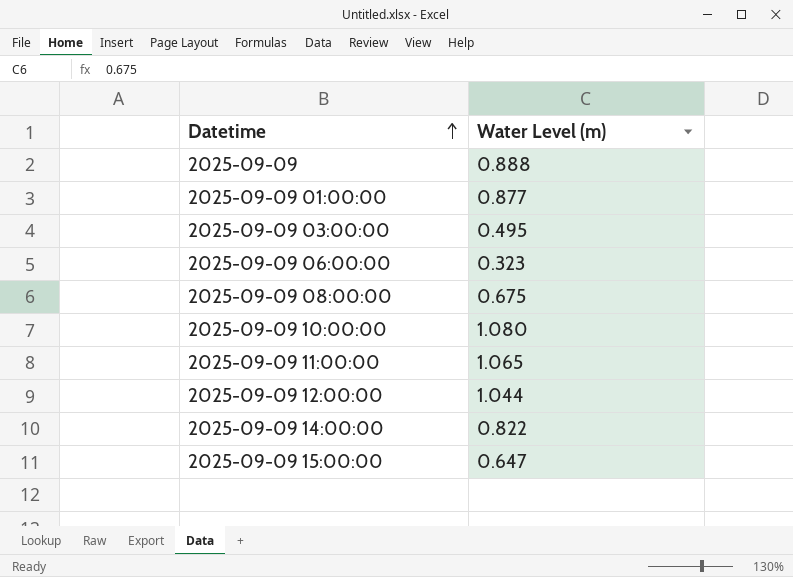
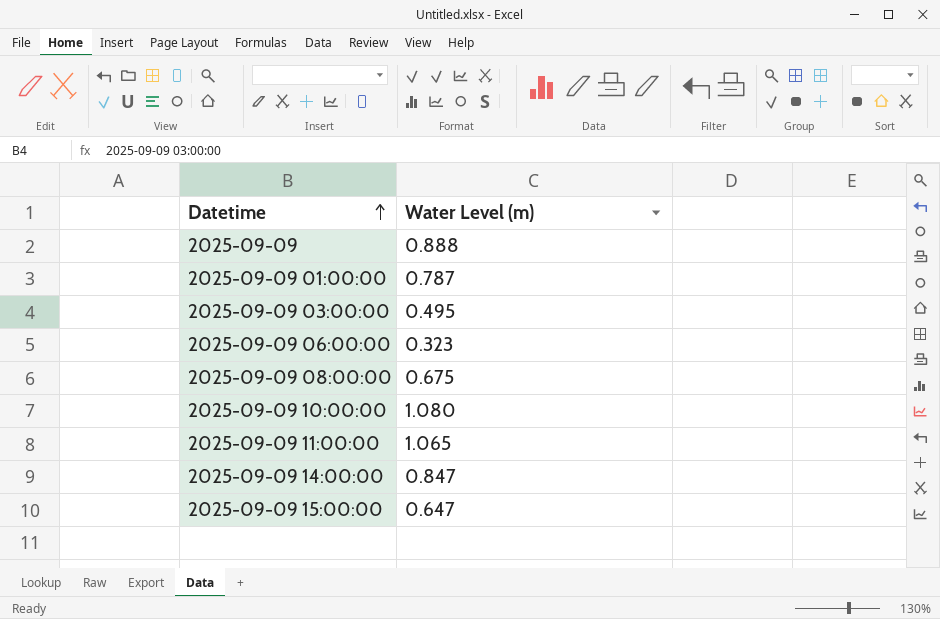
row 2025-09-09 12:00:00: 1.044 -> none
2025-09-09 01:00:00 | Water Level (m): 0.877 -> 0.787
2025-09-09 14:00:00 | Water Level (m): 0.822 -> 0.847

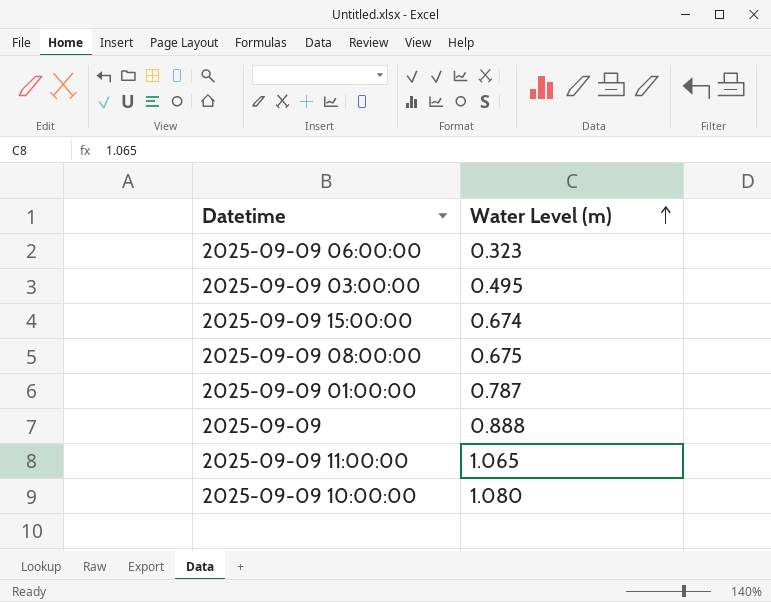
row order: Datetime ascending -> Water Level (m) ascending
row 2025-09-09 14:00:00: 0.847 -> none
2025-09-09 15:00:00 | Water Level (m): 0.647 -> 0.674

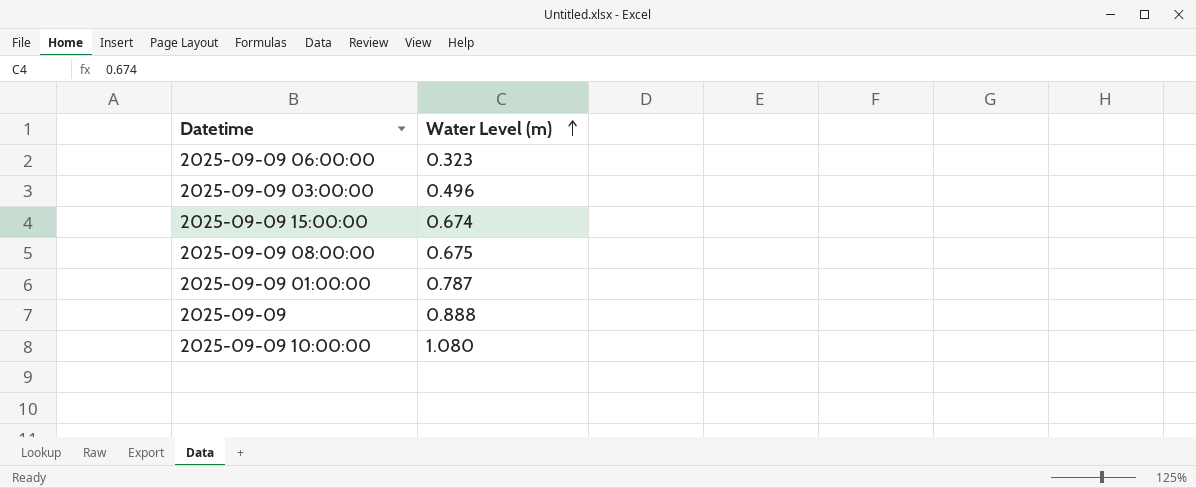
row 2025-09-09 11:00:00: 1.065 -> none
2025-09-09 03:00:00 | Water Level (m): 0.495 -> 0.496

